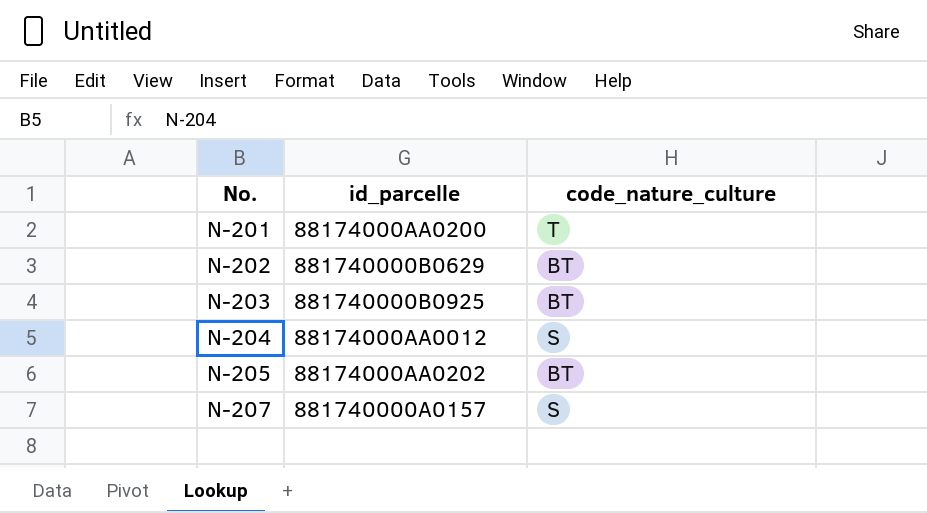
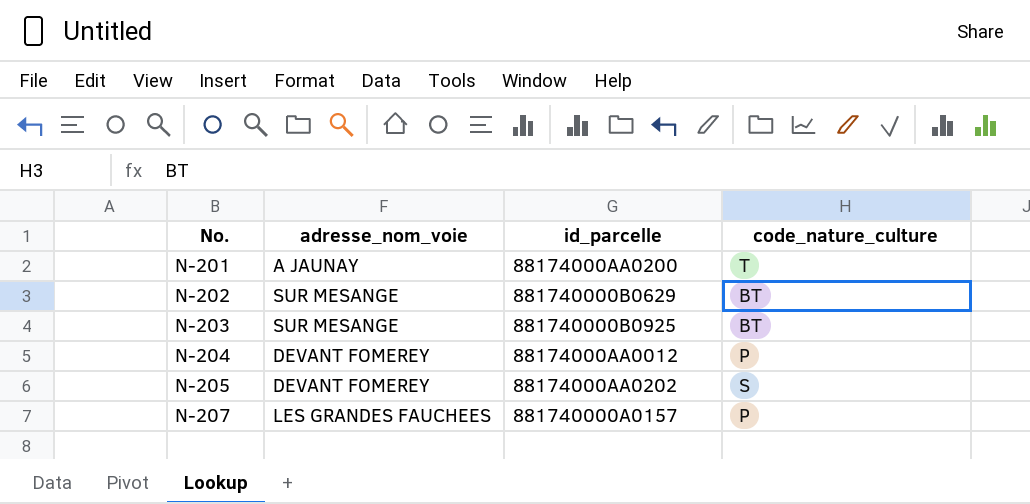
column adresse_nom_voie | position: none -> 2
N-204 | code_nature_culture: S -> P
N-205 | code_nature_culture: BT -> S
N-207 | code_nature_culture: S -> P

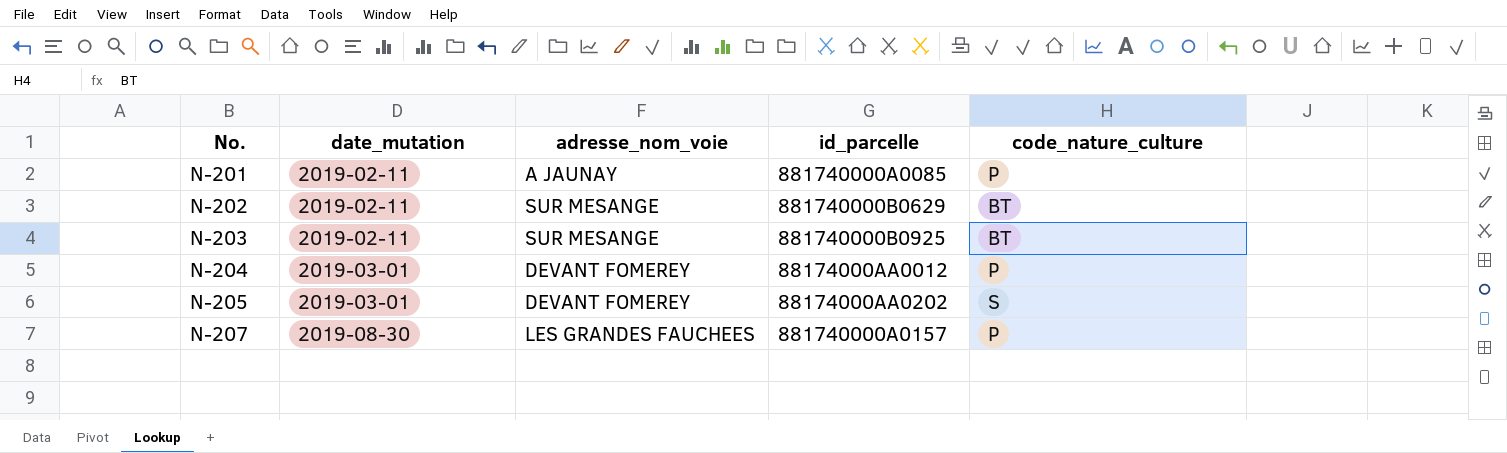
column date_mutation | position: none -> 2
N-201 | id_parcelle: 88174000AA0200 -> 881740000A0085
N-201 | code_nature_culture: T -> P

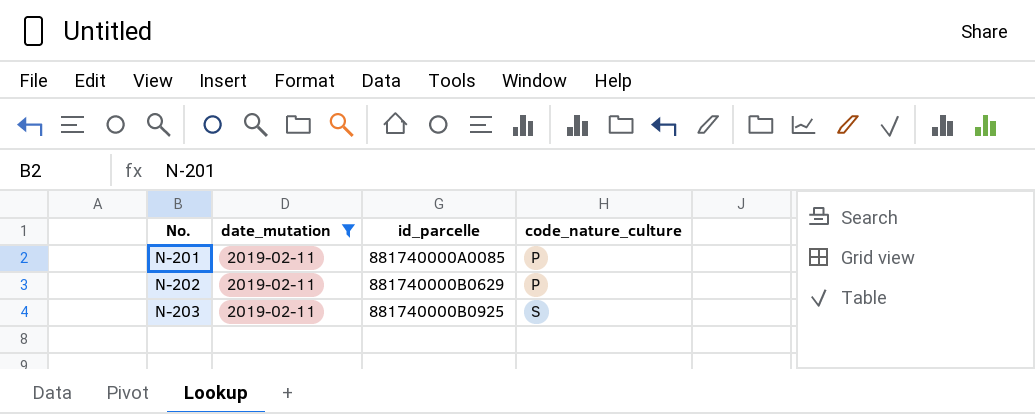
filter: none -> date_mutation = 2019-02-11
column adresse_nom_voie | position: 3 -> none
N-202 | code_nature_culture: BT -> P
N-203 | code_nature_culture: BT -> S

